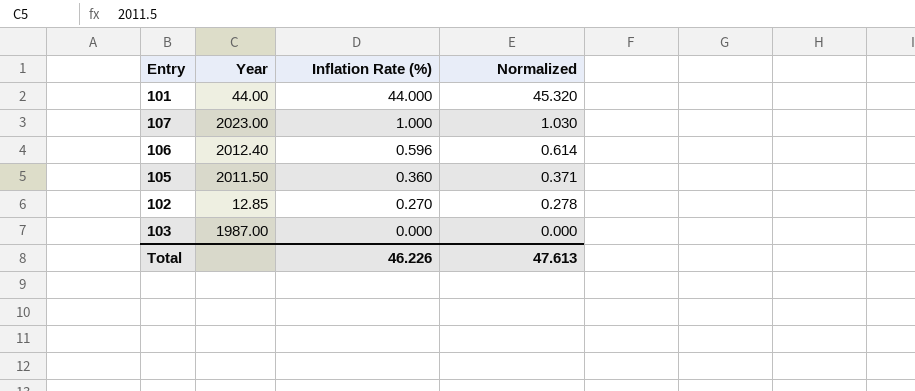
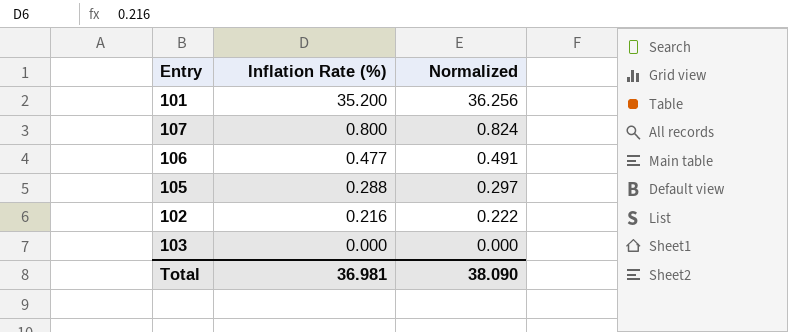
column Year | position: 2 -> none
101 | Inflation Rate (%): 44.000 -> 35.200
101 | Normalized: 45.320 -> 36.256
107 | Inflation Rate (%): 1.000 -> 0.800
107 | Normalized: 1.030 -> 0.824
106 | Inflation Rate (%): 0.596 -> 0.477
106 | Normalized: 0.614 -> 0.491
105 | Inflation Rate (%): 0.360 -> 0.288
105 | Normalized: 0.371 -> 0.297
102 | Inflation Rate (%): 0.270 -> 0.216
102 | Normalized: 0.278 -> 0.222
Total | Inflation Rate (%): 46.226 -> 36.981
Total | Normalized: 47.613 -> 38.090

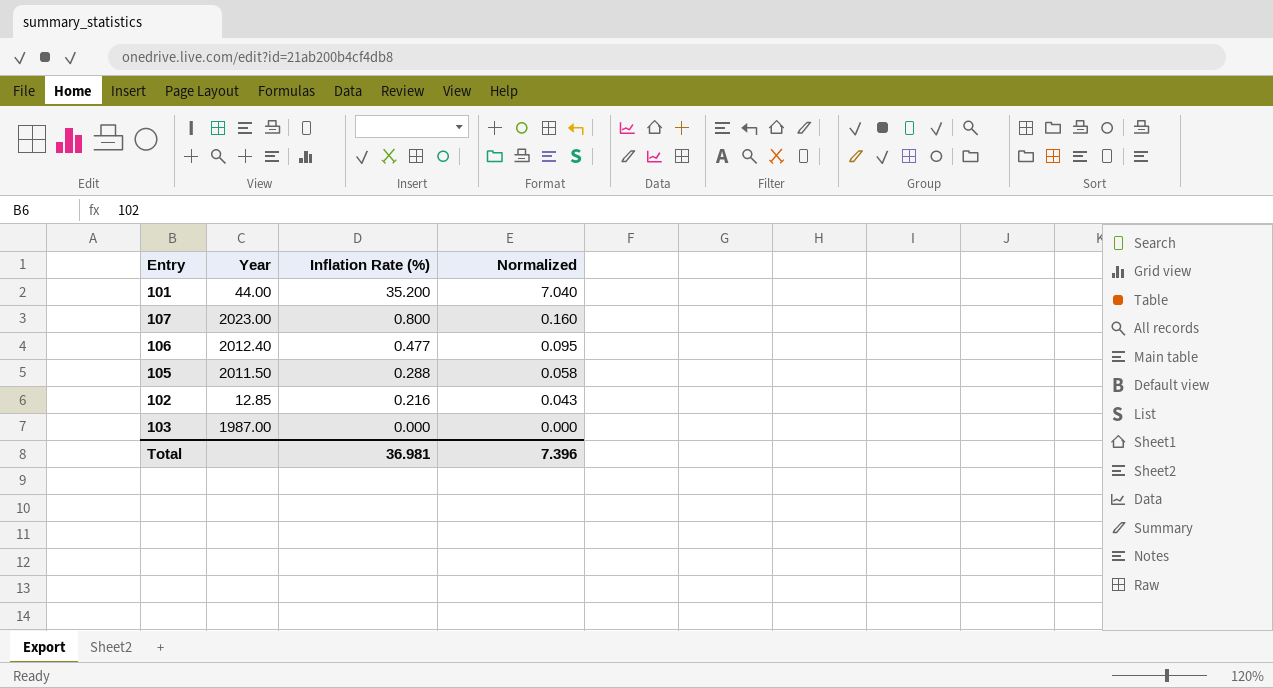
column Year | position: none -> 2
column Normalized | formula: [Inflation Rate (%)] * 1.03 -> [Inflation Rate (%)] * 0.2
Total | Normalized: 38.090 -> 7.396

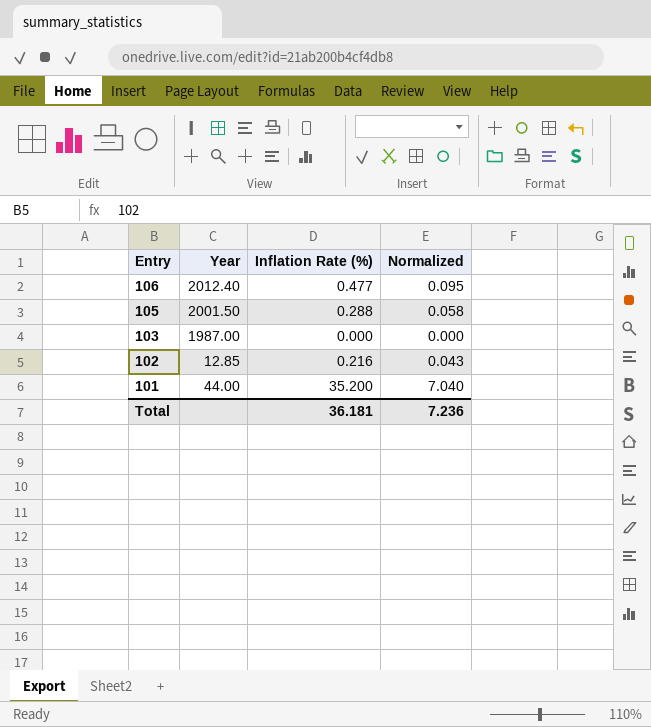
row order: Inflation Rate (%) descending -> Entry descending
row 107: 2023.00 | 0.800 | 0.160 -> none
105 | Year: 2011.50 -> 2001.50
Total | Inflation Rate (%): 36.981 -> 36.181
Total | Normalized: 7.396 -> 7.236

